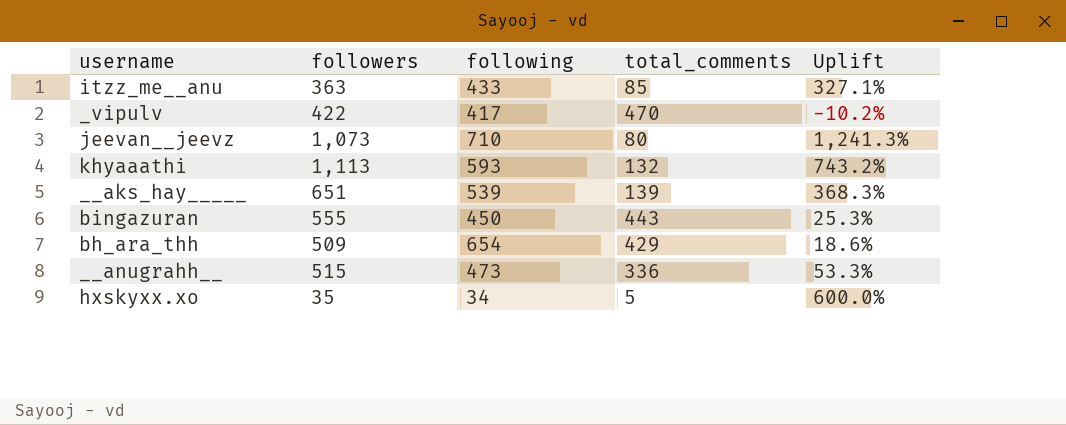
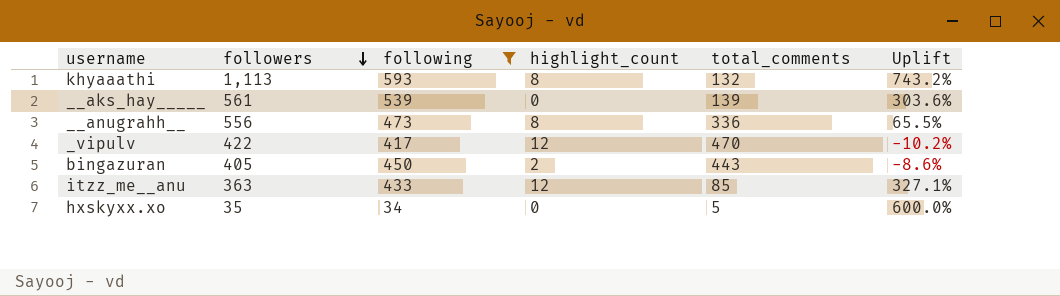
filter: none -> following <= 593
row order: none -> followers descending
column highlight_count | position: none -> 4
__aks_hay_____ | followers: 651 -> 561
__aks_hay_____ | Uplift: 368.3% -> 303.6%
__anugrahh__ | followers: 515 -> 556
__anugrahh__ | Uplift: 53.3% -> 65.5%
bingazuran | followers: 555 -> 405
bingazuran | Uplift: 25.3% -> -8.6%

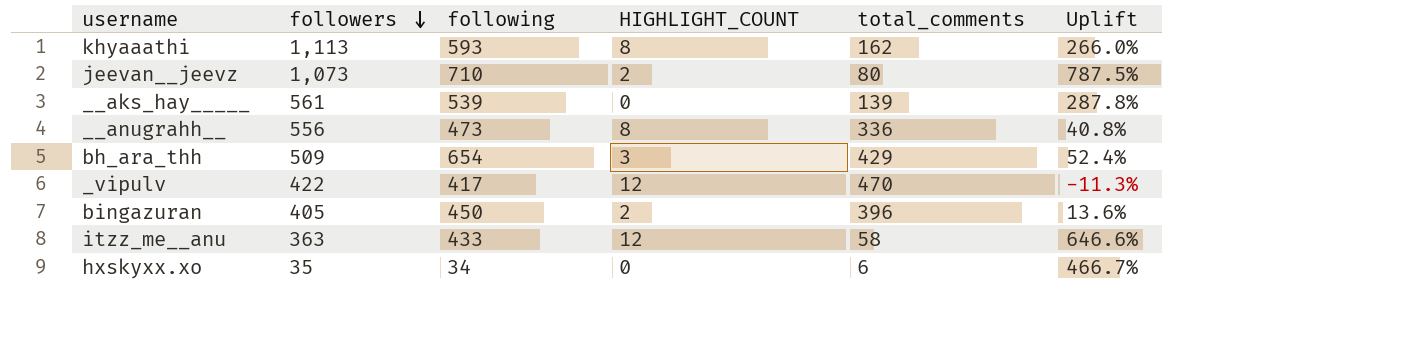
filter: following <= 593 -> none
column name: highlight_count -> HIGHLIGHT_COUNT
column Uplift | formula: ([followers] - [total_comments]) / [total_comments] -> ([following] - [total_comments]) / [total_comments]
khyaaathi | total_comments: 132 -> 162
bingazuran | total_comments: 443 -> 396
itzz_me__anu | total_comments: 85 -> 58
hxskyxx.xo | total_comments: 5 -> 6

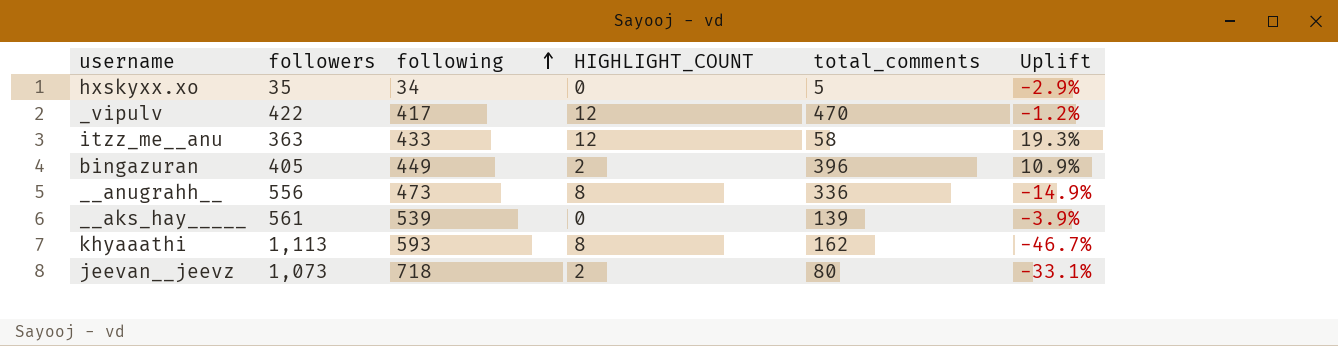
row order: followers descending -> following ascending
column Uplift | formula: ([following] - [total_comments]) / [total_comments] -> ([following] - [followers]) / [followers]
row bh_ara_thh: 509 | 654 | 3 | 429 | 52.4% -> none
hxskyxx.xo | total_comments: 6 -> 5
bingazuran | following: 450 -> 449
jeevan__jeevz | following: 710 -> 718

